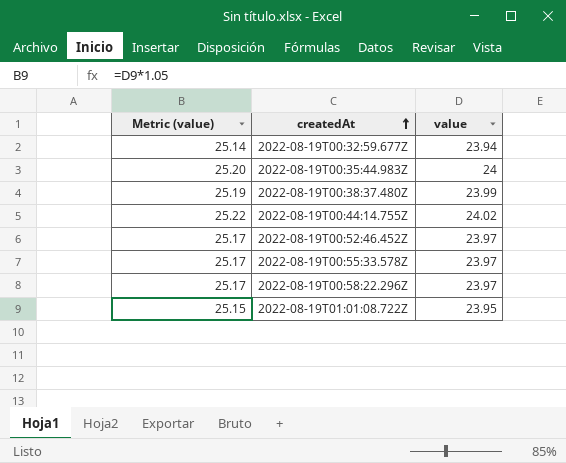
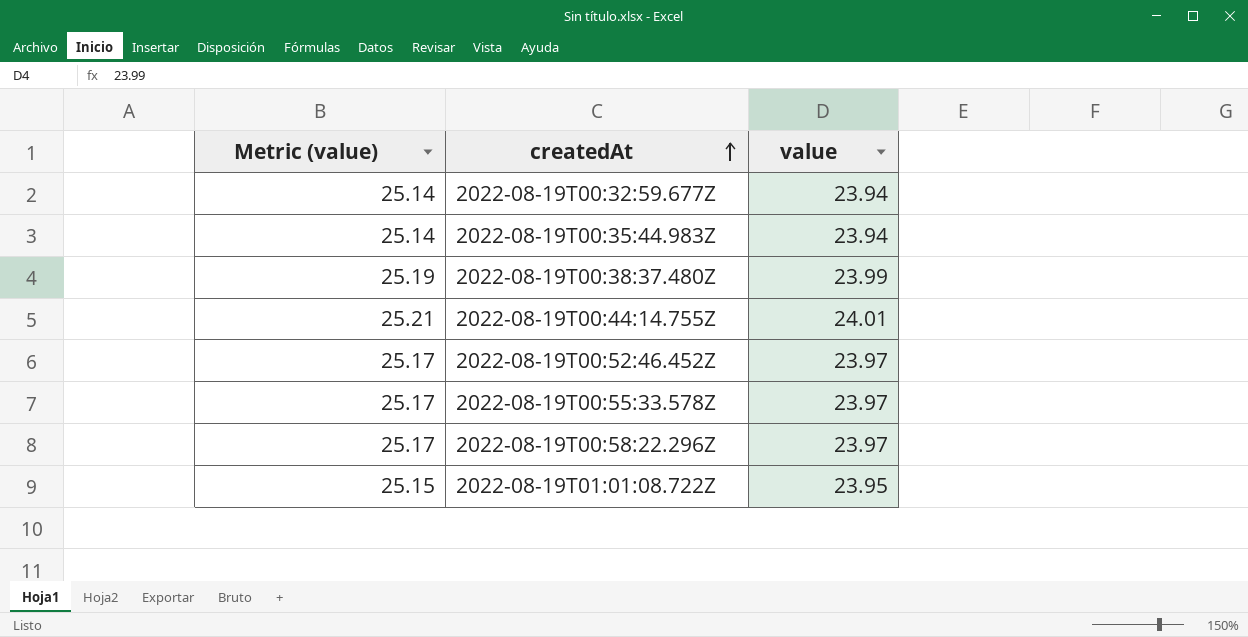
2022-08-19T00:35:44.983Z | Metric (value): 25.20 -> 25.14
2022-08-19T00:35:44.983Z | value: 24 -> 23.94
2022-08-19T00:44:14.755Z | Metric (value): 25.22 -> 25.21
2022-08-19T00:44:14.755Z | value: 24.02 -> 24.01

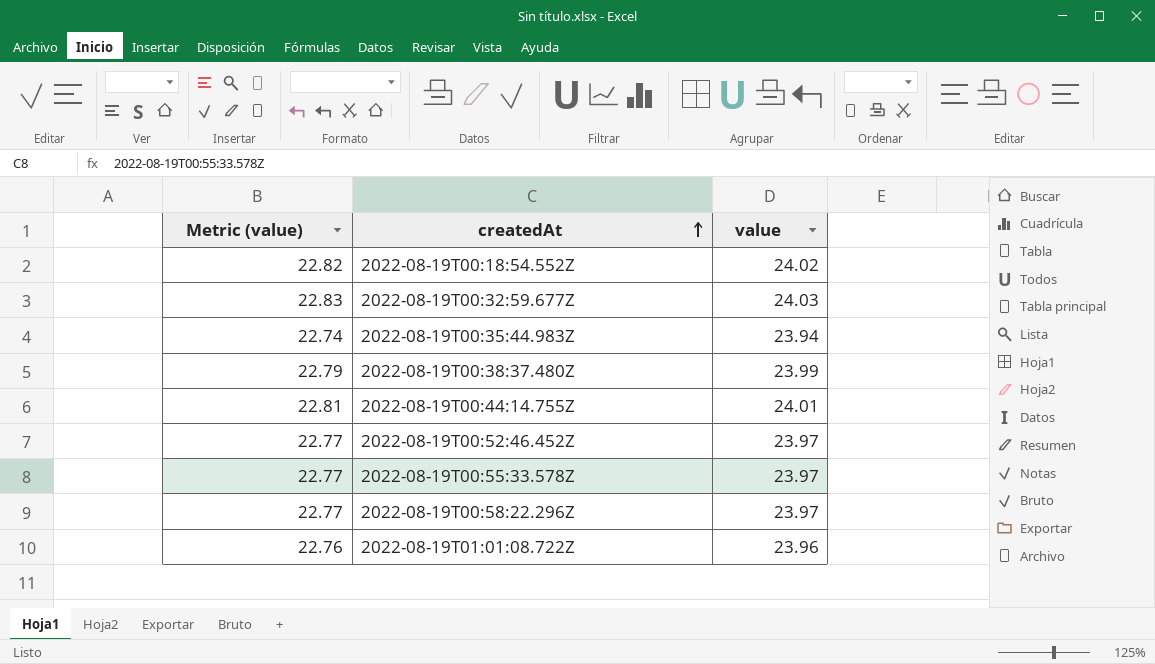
column Metric (value) | formula: [value] * 1.05 -> [value] * 0.95
row 2022-08-19T00:18:54.552Z: none -> 22.82 | 24.02
2022-08-19T00:32:59.677Z | value: 23.94 -> 24.03
2022-08-19T01:01:08.722Z | value: 23.95 -> 23.96

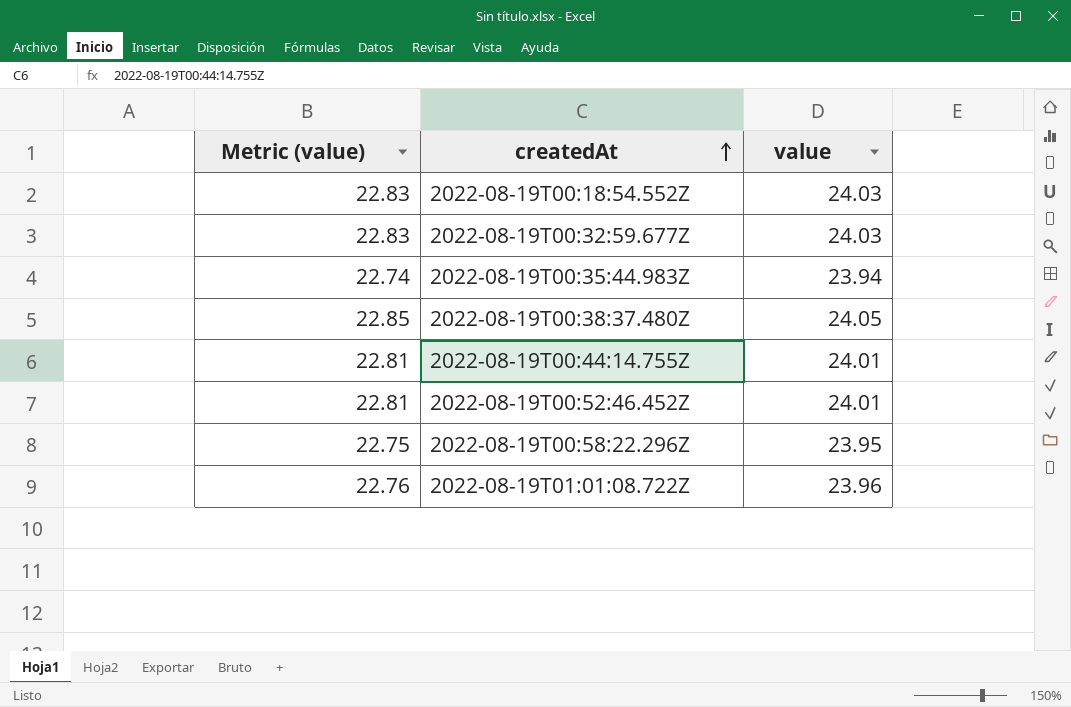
row 2022-08-19T00:55:33.578Z: 22.77 | 23.97 -> none
2022-08-19T00:18:54.552Z | Metric (value): 22.82 -> 22.83
2022-08-19T00:18:54.552Z | value: 24.02 -> 24.03
2022-08-19T00:38:37.480Z | Metric (value): 22.79 -> 22.85
2022-08-19T00:38:37.480Z | value: 23.99 -> 24.05
2022-08-19T00:52:46.452Z | Metric (value): 22.77 -> 22.81
2022-08-19T00:52:46.452Z | value: 23.97 -> 24.01
2022-08-19T00:58:22.296Z | Metric (value): 22.77 -> 22.75
2022-08-19T00:58:22.296Z | value: 23.97 -> 23.95

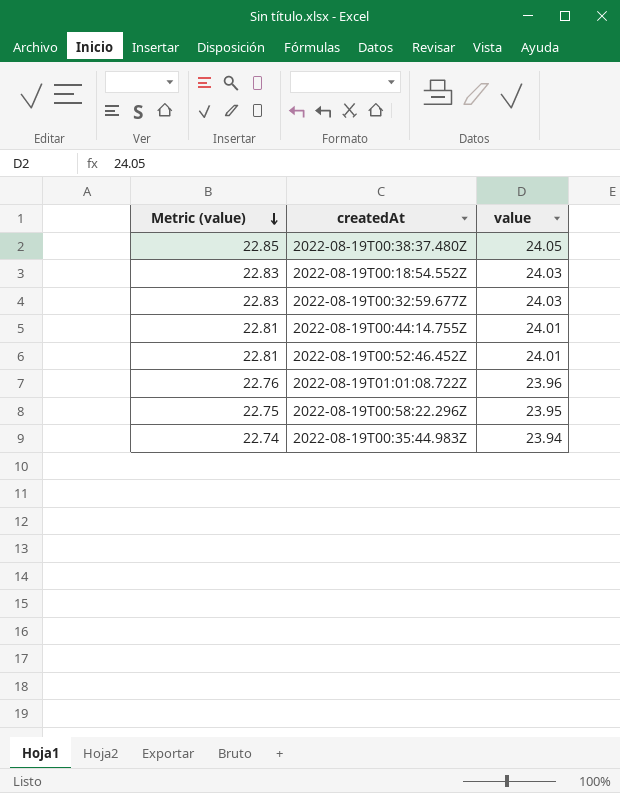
row order: createdAt ascending -> Metric (value) descending

